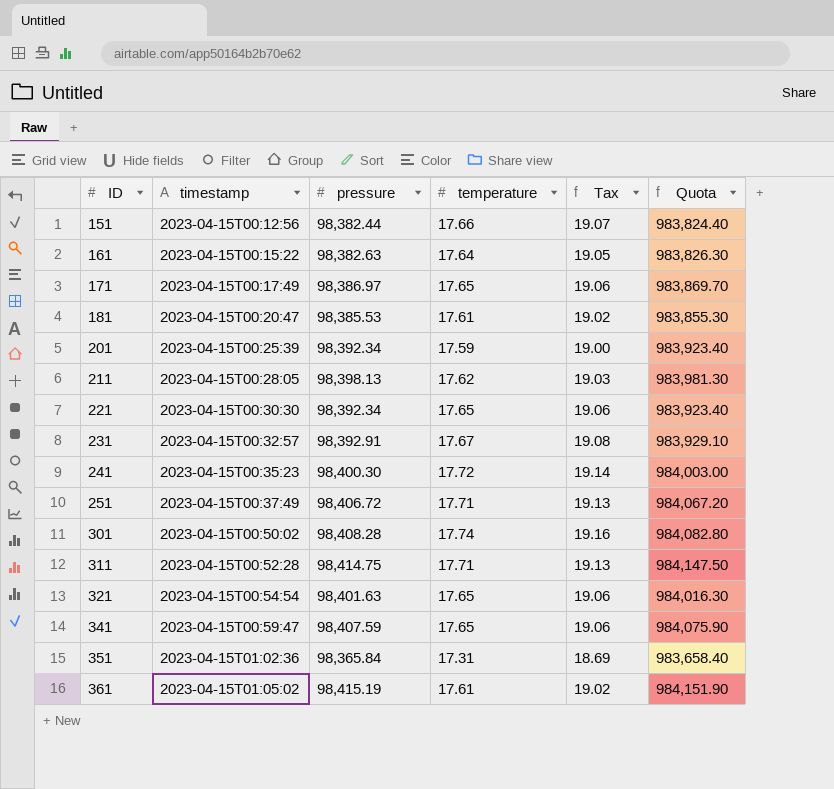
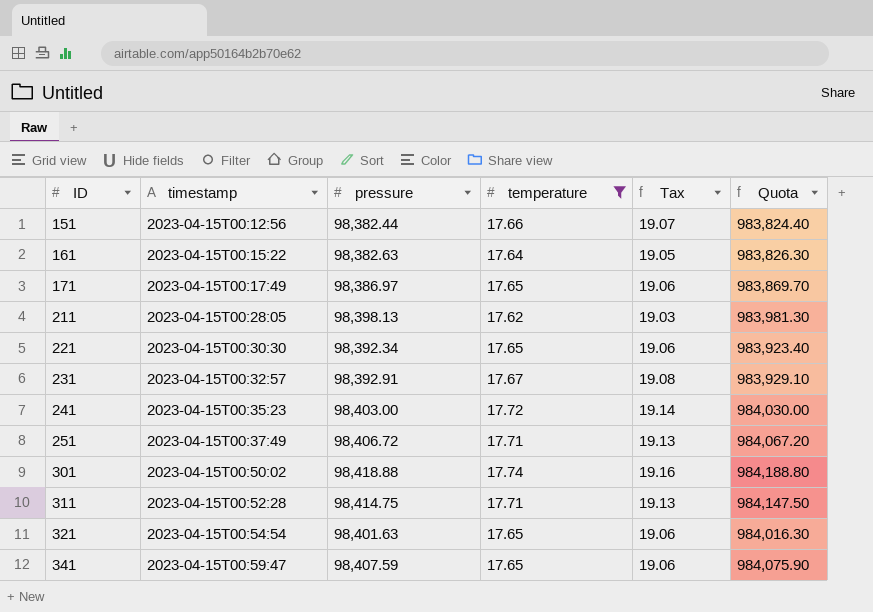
filter: none -> temperature >= 17.62
241 | pressure: 98,400.30 -> 98,403.00
241 | Quota: 984,003.00 -> 984,030.00
301 | pressure: 98,408.28 -> 98,418.88
301 | Quota: 984,082.80 -> 984,188.80

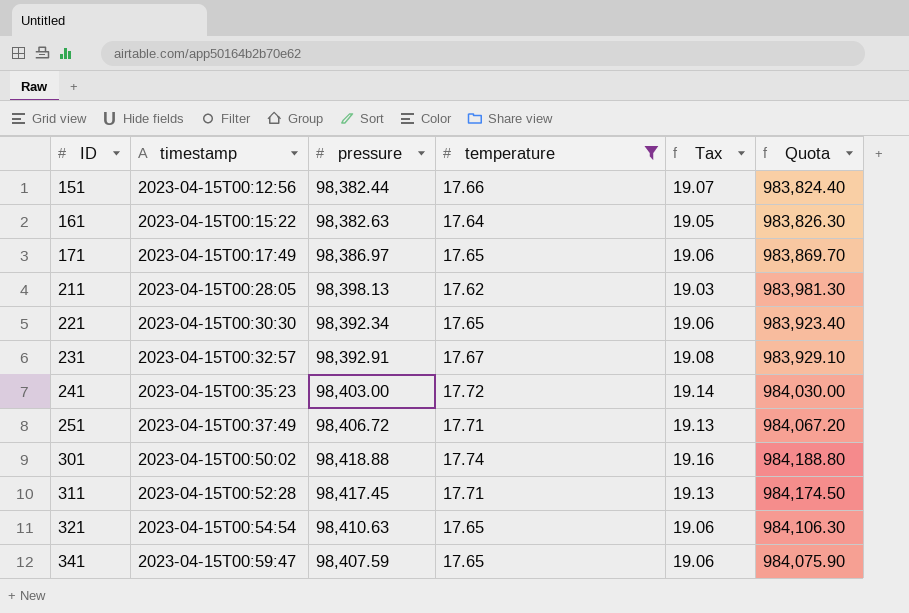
311 | pressure: 98,414.75 -> 98,417.45
311 | Quota: 984,147.50 -> 984,174.50
321 | pressure: 98,401.63 -> 98,410.63
321 | Quota: 984,016.30 -> 984,106.30

